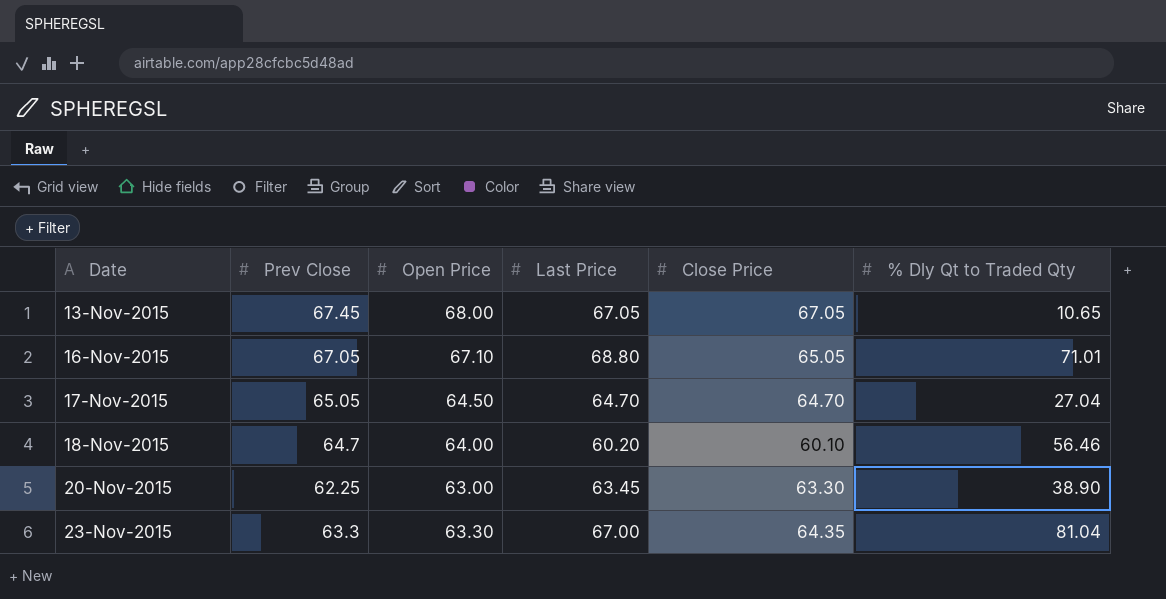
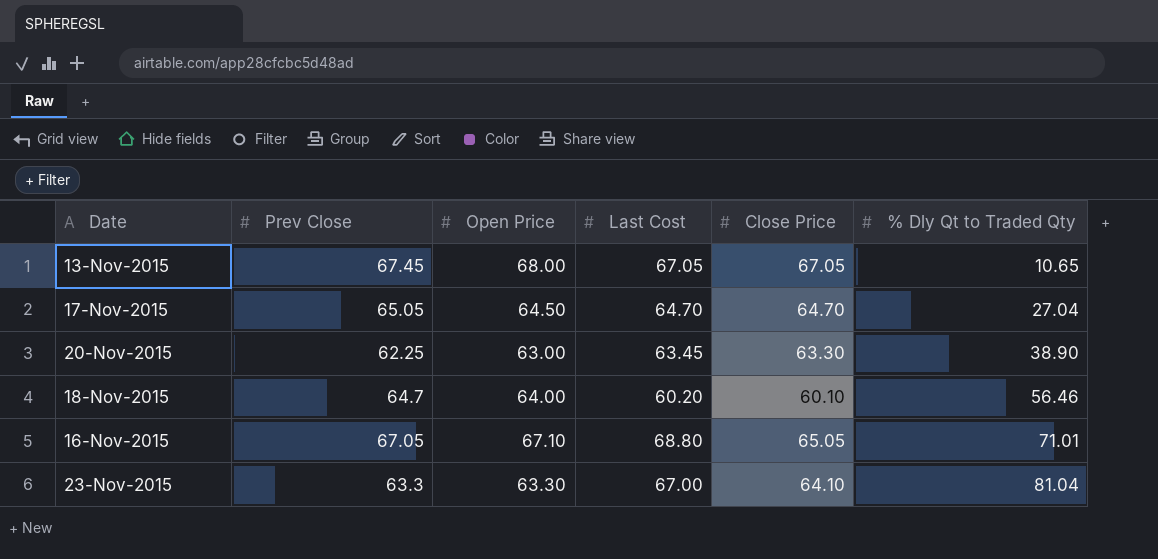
row order: Date ascending -> % Dly Qt to Traded Qty ascending
column name: Last Price -> Last Cost
23-Nov-2015 | Close Price: 64.35 -> 64.10

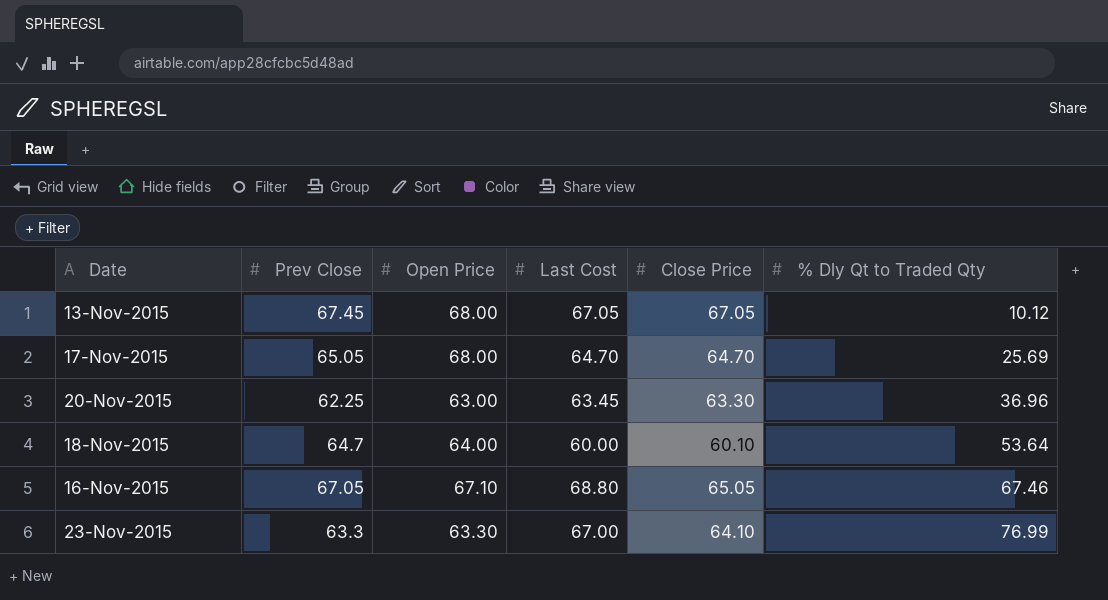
13-Nov-2015 | % Dly Qt to Traded Qty: 10.65 -> 10.12
17-Nov-2015 | Open Price: 64.50 -> 68.00
17-Nov-2015 | % Dly Qt to Traded Qty: 27.04 -> 25.69
20-Nov-2015 | % Dly Qt to Traded Qty: 38.90 -> 36.96
18-Nov-2015 | Last Cost: 60.20 -> 60.00
18-Nov-2015 | % Dly Qt to Traded Qty: 56.46 -> 53.64
16-Nov-2015 | % Dly Qt to Traded Qty: 71.01 -> 67.46
23-Nov-2015 | % Dly Qt to Traded Qty: 81.04 -> 76.99

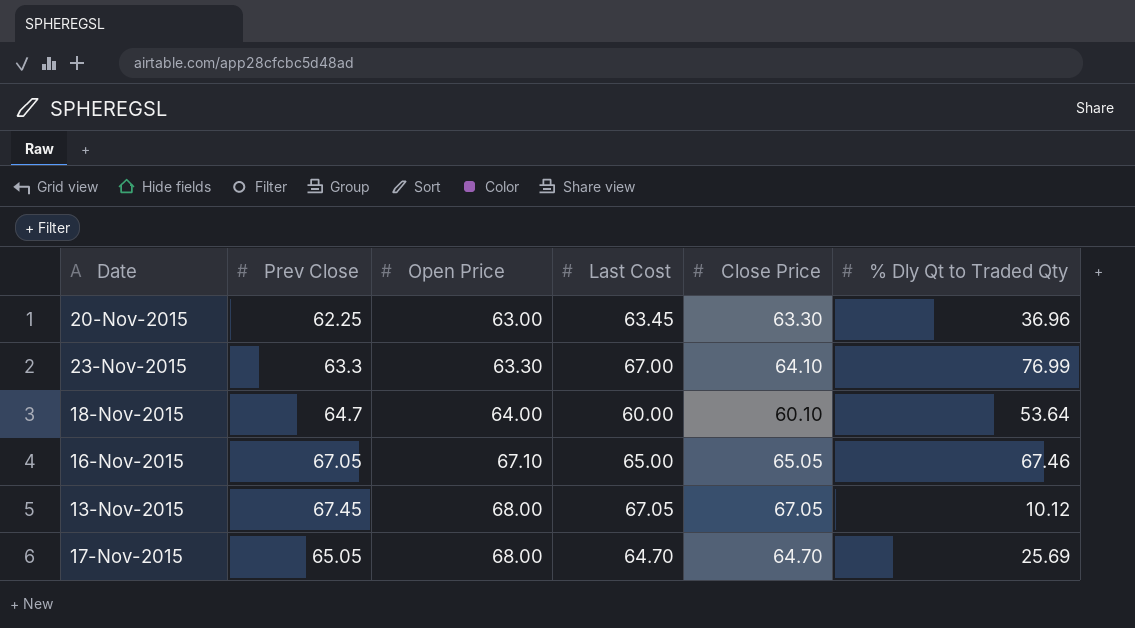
row order: % Dly Qt to Traded Qty ascending -> Open Price ascending
16-Nov-2015 | Last Cost: 68.80 -> 65.00

